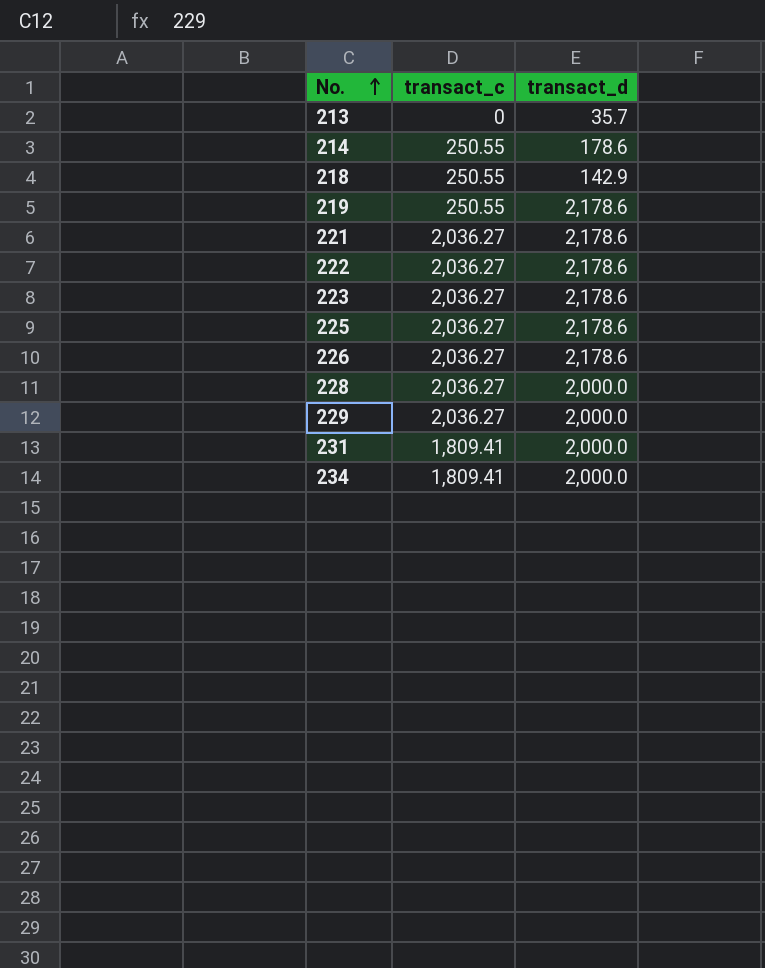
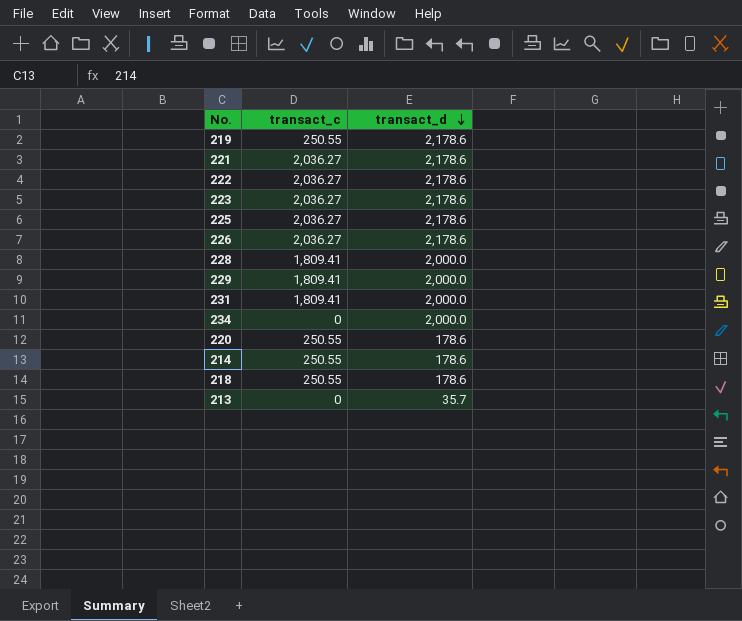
row order: No. ascending -> transact_d descending
228 | transact_c: 2,036.27 -> 1,809.41
229 | transact_c: 2,036.27 -> 1,809.41
234 | transact_c: 1,809.41 -> 0
row 220: none -> 250.55 | 178.6
218 | transact_d: 142.9 -> 178.6

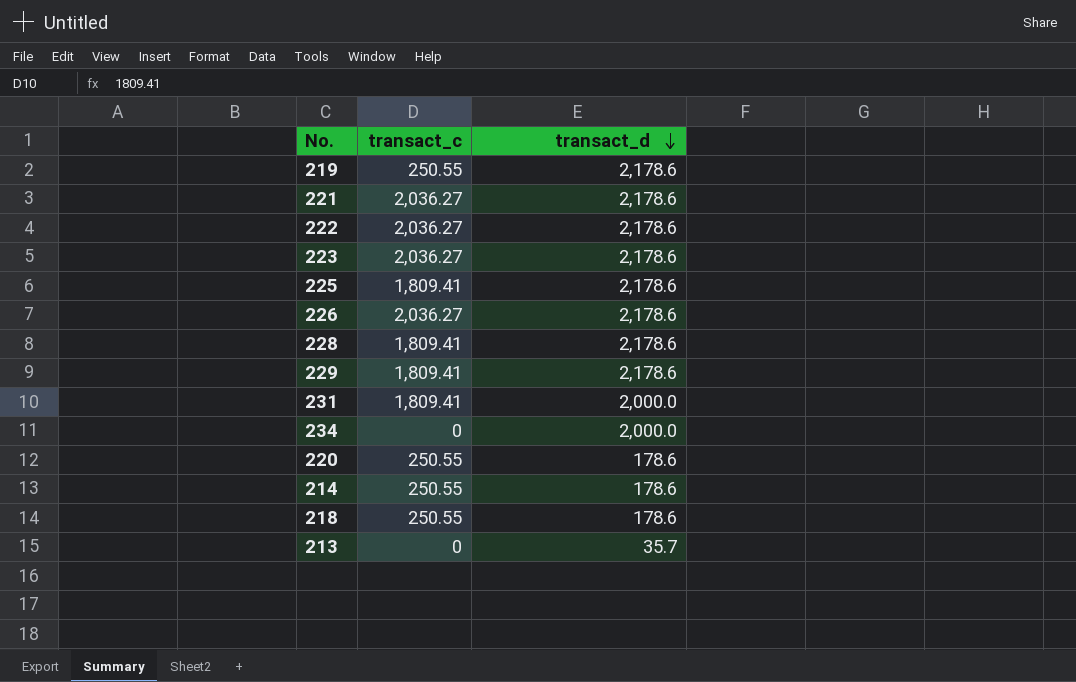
225 | transact_c: 2,036.27 -> 1,809.41
228 | transact_d: 2,000.0 -> 2,178.6
229 | transact_d: 2,000.0 -> 2,178.6

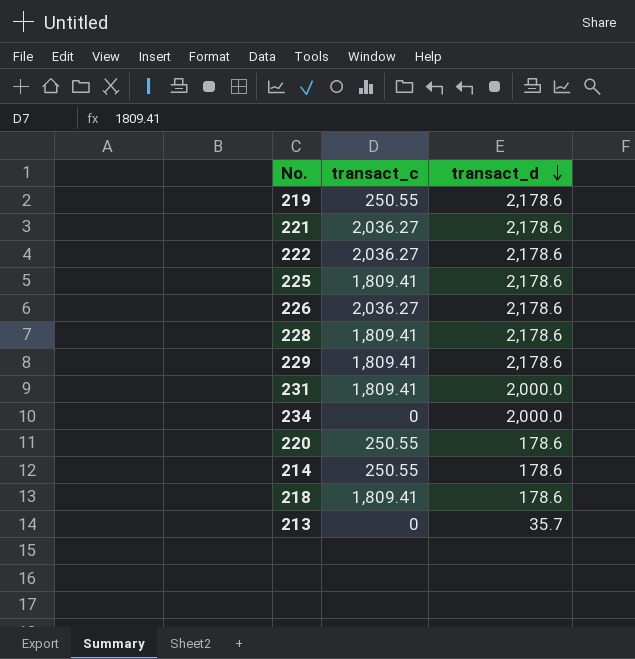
row 223: 2,036.27 | 2,178.6 -> none
218 | transact_c: 250.55 -> 1,809.41

